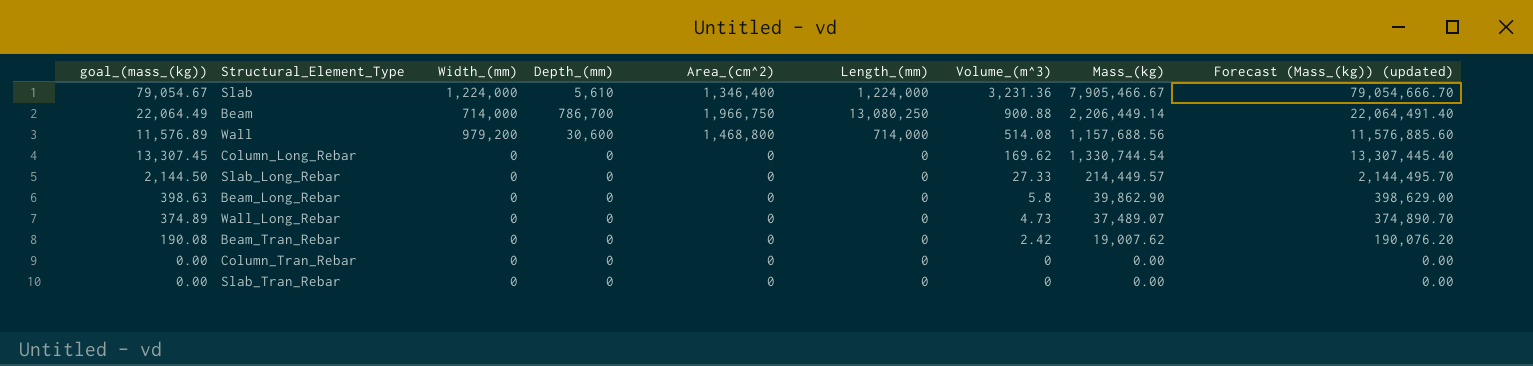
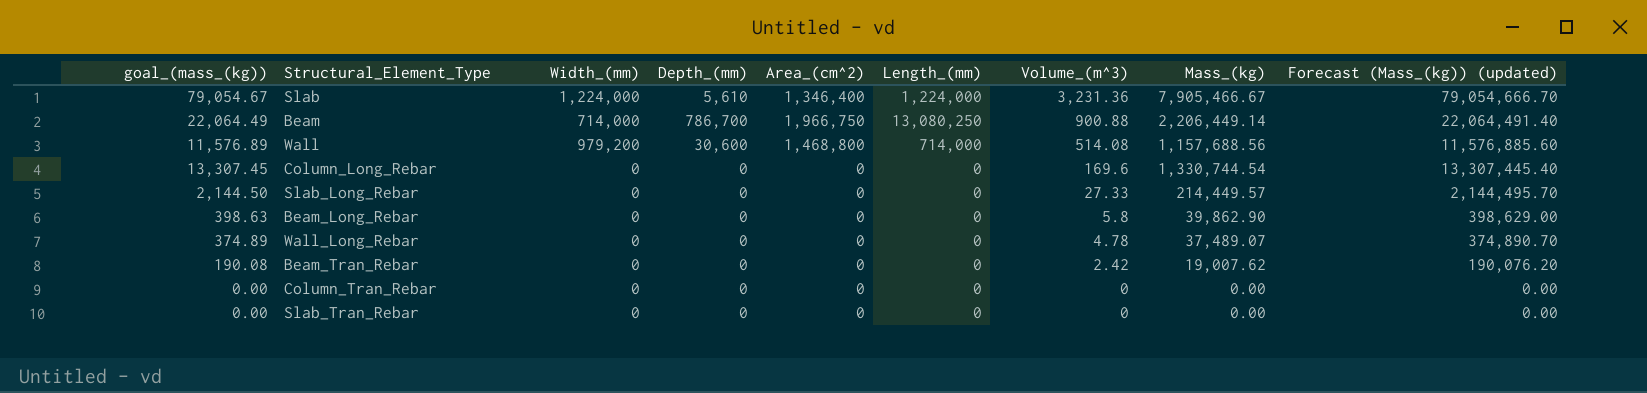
Column_Long_Rebar | Volume_(m^3): 169.62 -> 169.6
Wall_Long_Rebar | Volume_(m^3): 4.73 -> 4.78

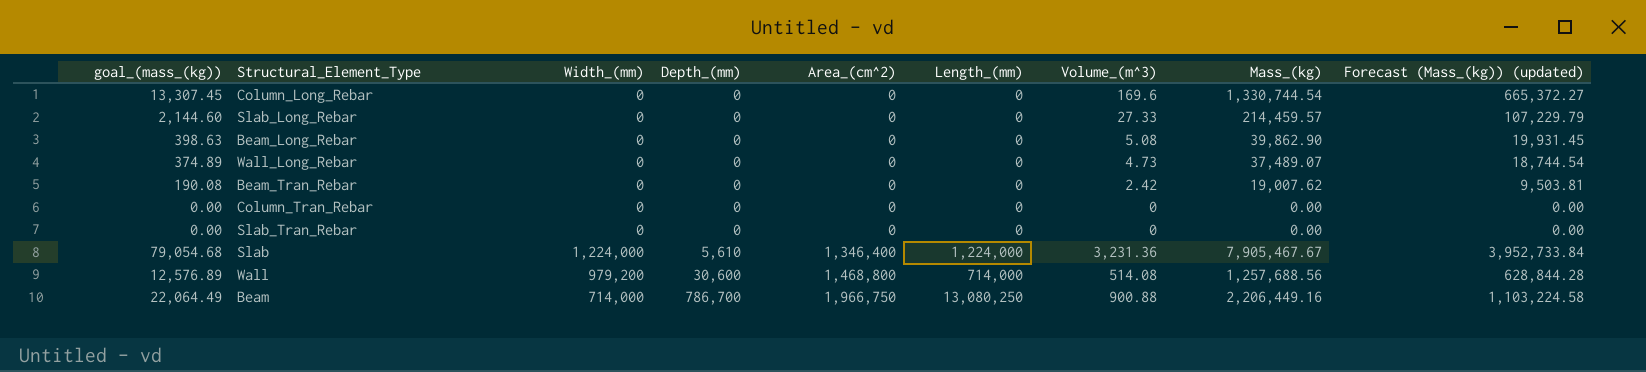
row order: Volume_(m^3) descending -> Depth_(mm) ascending
column Forecast (Mass_(kg)) (updated) | formula: [Mass_(kg)] * 10 -> [Mass_(kg)] * 0.5
Slab_Long_Rebar | goal_(mass_(kg)): 2,144.50 -> 2,144.60
Slab_Long_Rebar | Mass_(kg): 214,449.57 -> 214,459.57
Beam_Long_Rebar | Volume_(m^3): 5.8 -> 5.08
Wall_Long_Rebar | Volume_(m^3): 4.78 -> 4.73
Slab | goal_(mass_(kg)): 79,054.67 -> 79,054.68
Slab | Mass_(kg): 7,905,466.67 -> 7,905,467.67
Wall | goal_(mass_(kg)): 11,576.89 -> 12,576.89
Wall | Mass_(kg): 1,157,688.56 -> 1,257,688.56
Beam | Mass_(kg): 2,206,449.14 -> 2,206,449.16

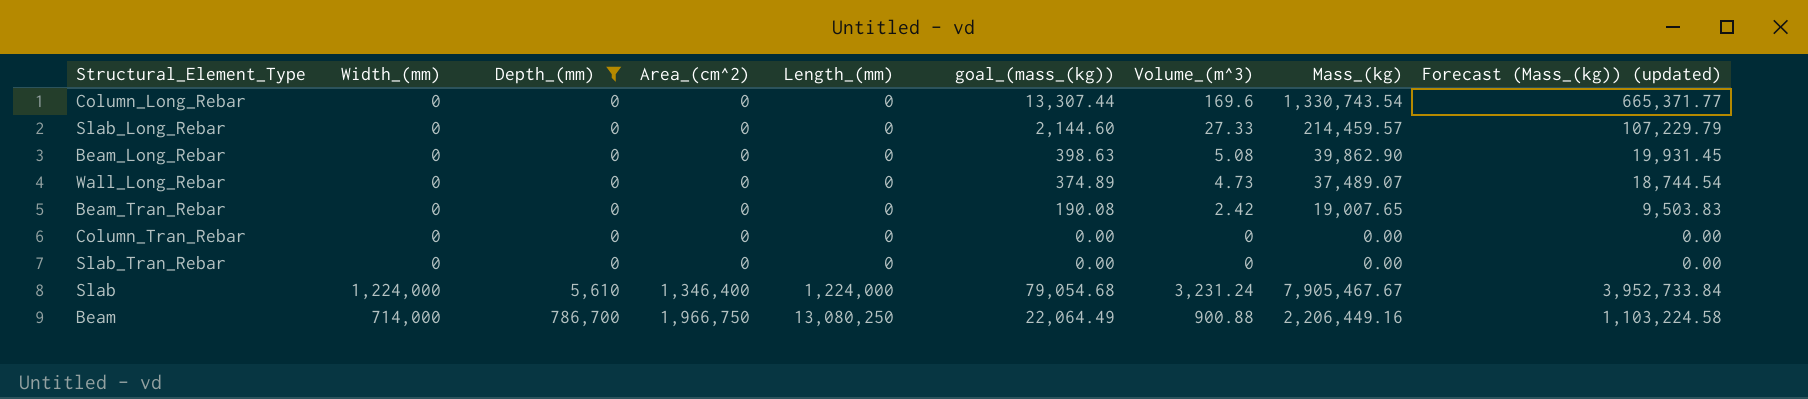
filter: none -> Depth_(mm) != 30,600
column goal_(mass_(kg)) | position: 1 -> 6
Column_Long_Rebar | goal_(mass_(kg)): 13,307.45 -> 13,307.44
Column_Long_Rebar | Mass_(kg): 1,330,744.54 -> 1,330,743.54
Column_Long_Rebar | Forecast (Mass_(kg)) (updated): 665,372.27 -> 665,371.77
Beam_Tran_Rebar | Mass_(kg): 19,007.62 -> 19,007.65
Beam_Tran_Rebar | Forecast (Mass_(kg)) (updated): 9,503.81 -> 9,503.83
Slab | Volume_(m^3): 3,231.36 -> 3,231.24

